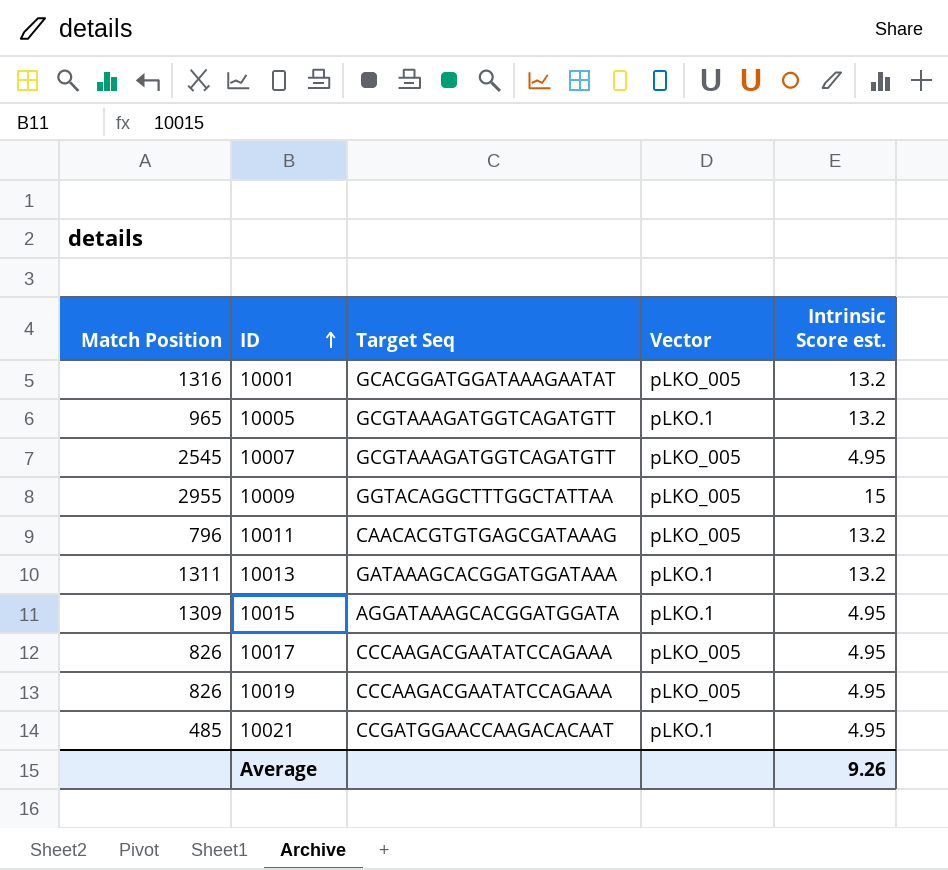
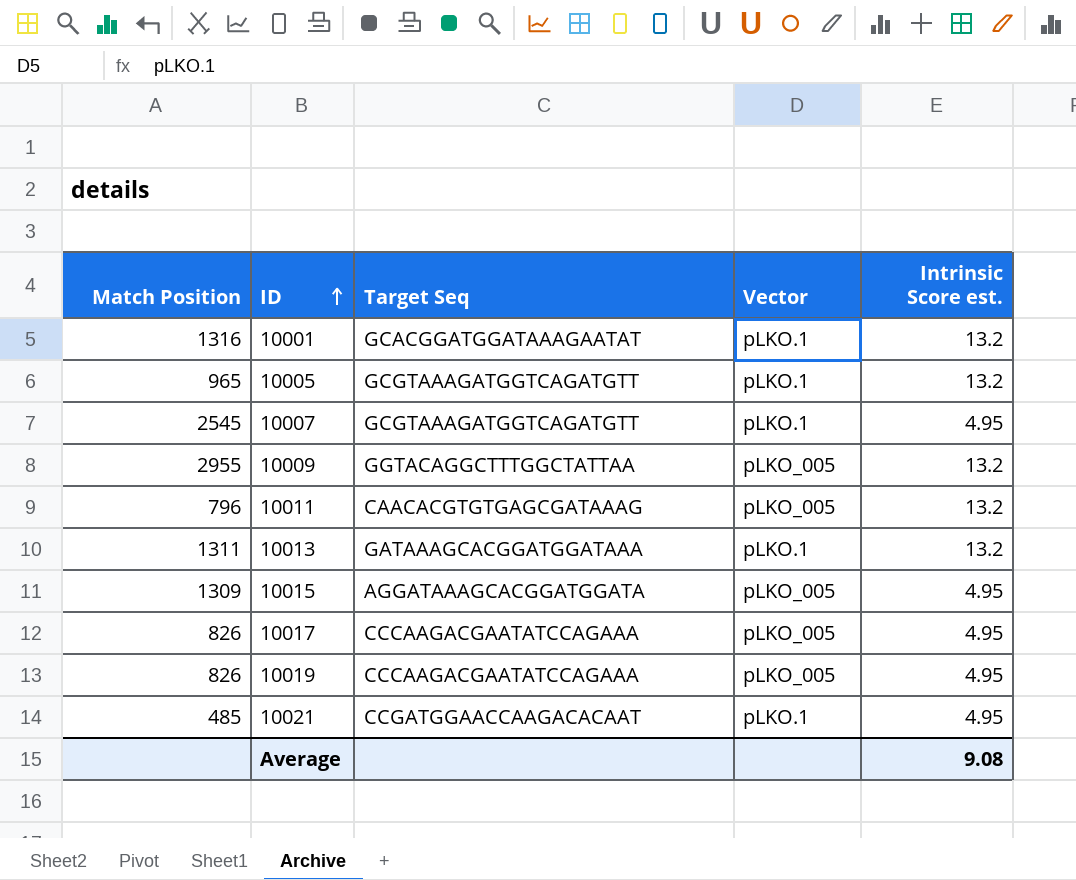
10001 | Vector: pLKO_005 -> pLKO.1
10007 | Vector: pLKO_005 -> pLKO.1
10009 | Intrinsic Score est.: 15 -> 13.2
10015 | Vector: pLKO.1 -> pLKO_005
Average | Intrinsic Score est.: 9.26 -> 9.08

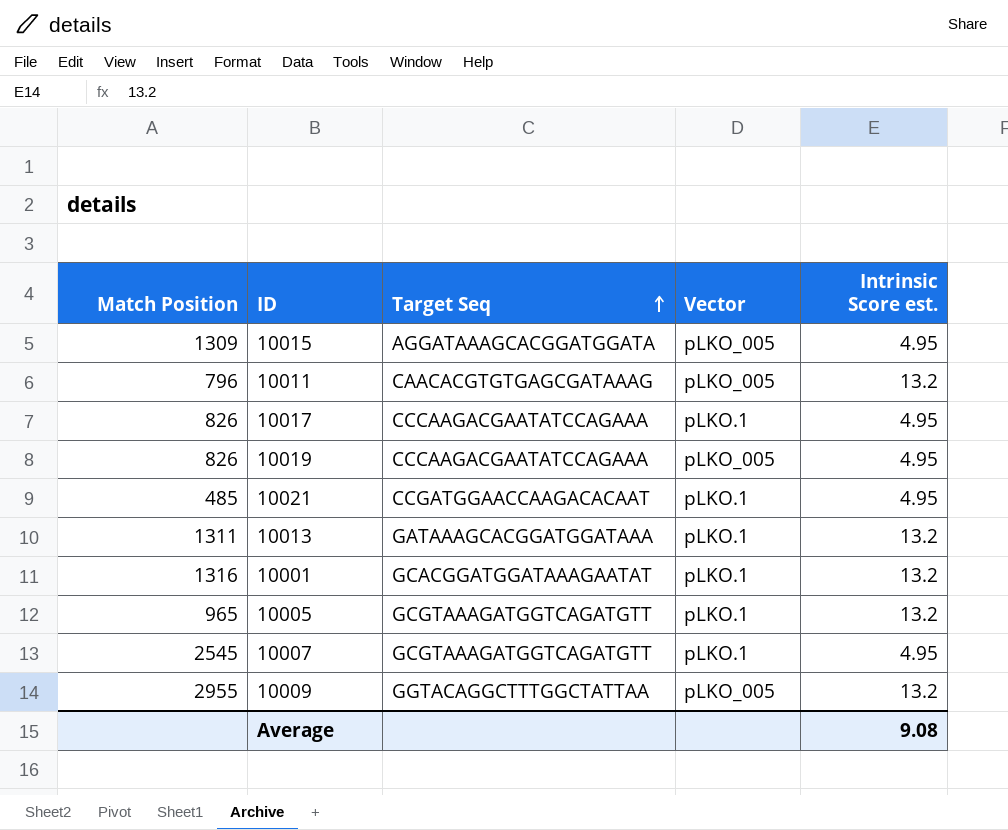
row order: ID ascending -> Target Seq ascending
10017 | Vector: pLKO_005 -> pLKO.1

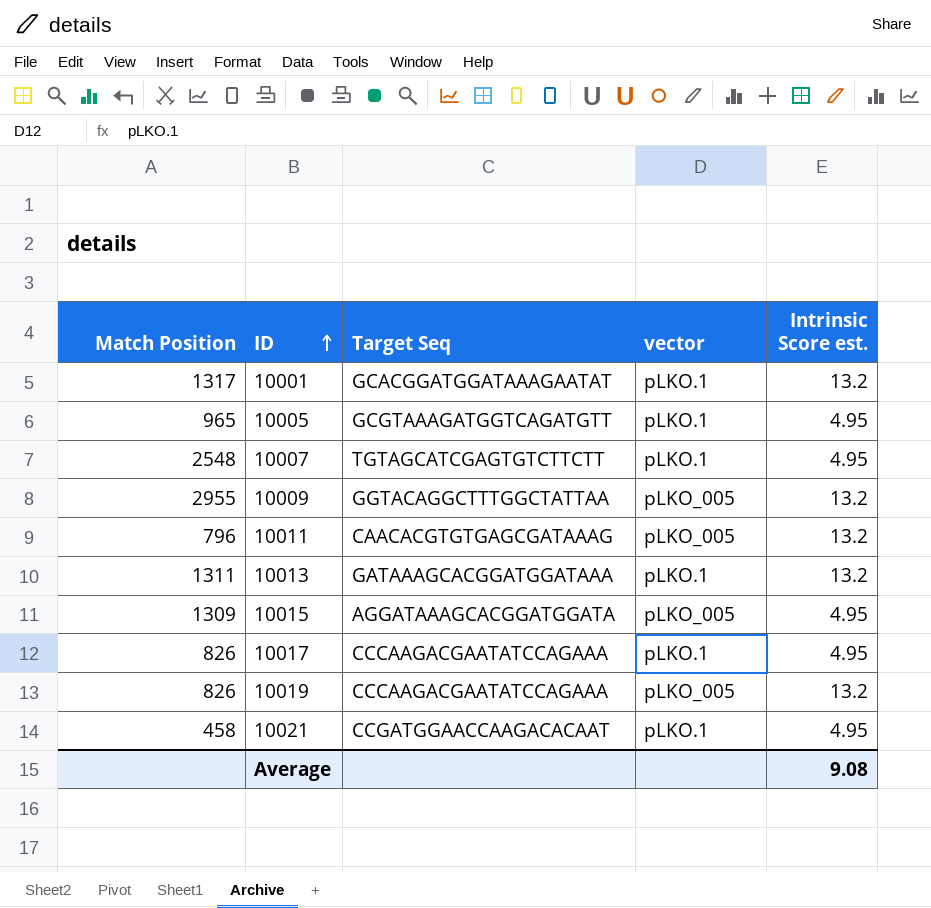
row order: Target Seq ascending -> ID ascending
column name: Vector -> vector
10001 | Match Position: 1316 -> 1317
10005 | Intrinsic Score est.: 13.2 -> 4.95
10007 | Match Position: 2545 -> 2548
10007 | Target Seq: GCGTAAAGATGGTCAGATGTT -> TGTAGCATCGAGTGTCTTCTT
10019 | Intrinsic Score est.: 4.95 -> 13.2
10021 | Match Position: 485 -> 458

